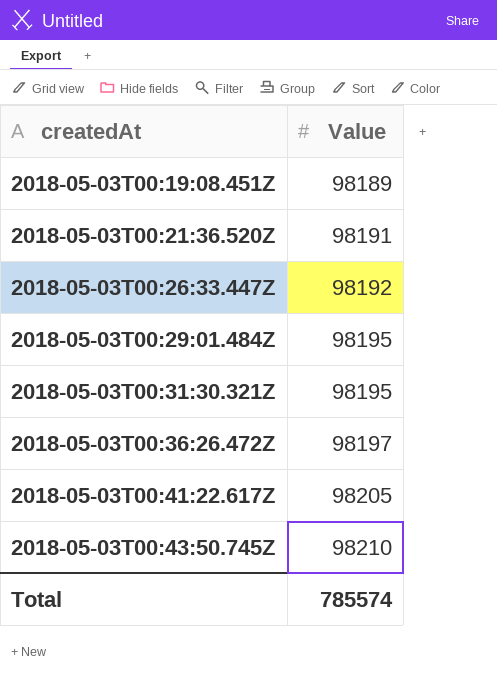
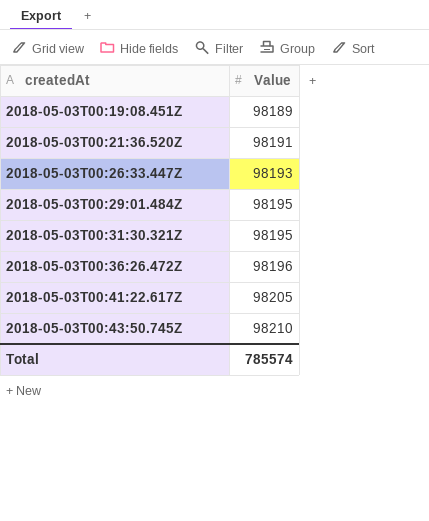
2018-05-03T00:26:33.447Z | Value: 98192 -> 98193
2018-05-03T00:36:26.472Z | Value: 98197 -> 98196

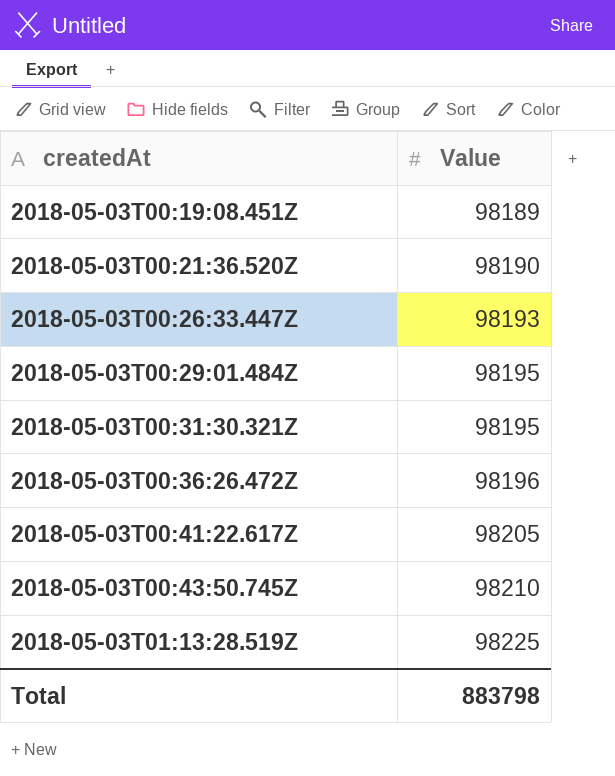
2018-05-03T00:21:36.520Z | Value: 98191 -> 98190
row 2018-05-03T01:13:28.519Z: none -> 98225
Total | Value: 785574 -> 883798

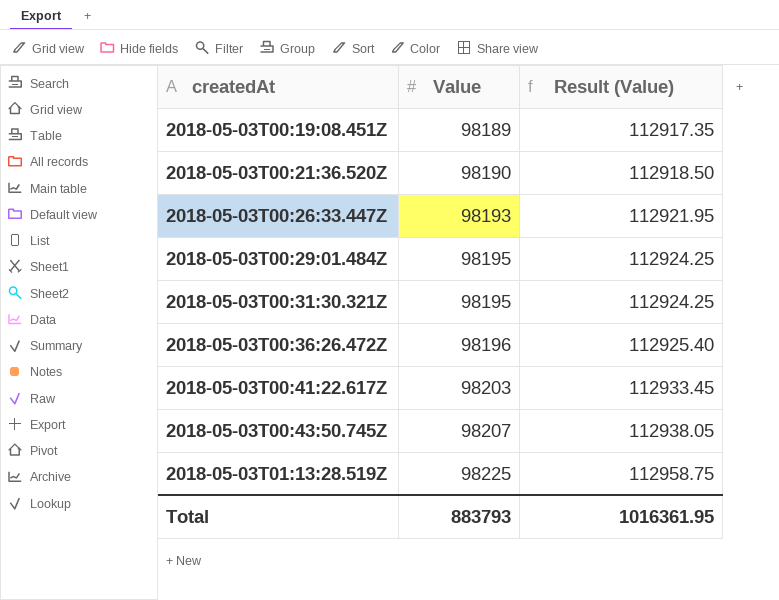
column Result (Value) | formula: none -> [Value] * 1.15
2018-05-03T00:41:22.617Z | Value: 98205 -> 98203
2018-05-03T00:43:50.745Z | Value: 98210 -> 98207
Total | Value: 883798 -> 883793

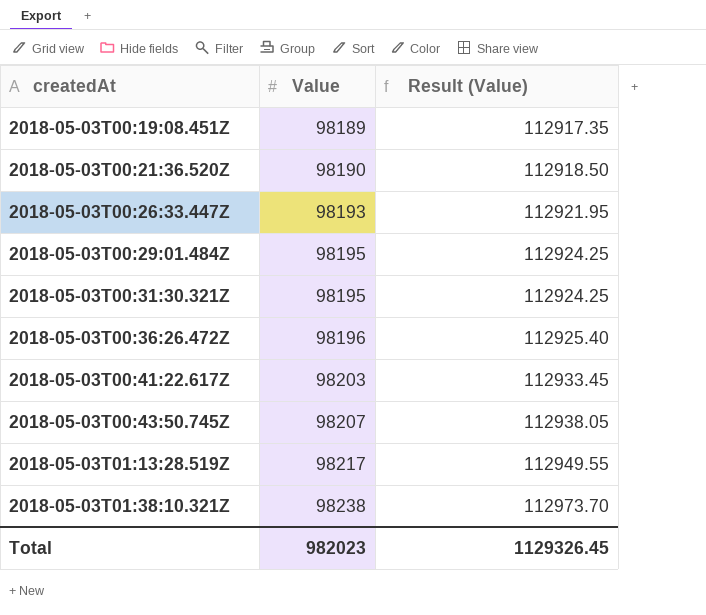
2018-05-03T01:13:28.519Z | Value: 98225 -> 98217
2018-05-03T01:13:28.519Z | Result (Value): 112958.75 -> 112949.55
row 2018-05-03T01:38:10.321Z: none -> 98238 | 112973.70
Total | Value: 883793 -> 982023
Total | Result (Value): 1016361.95 -> 1129326.45

